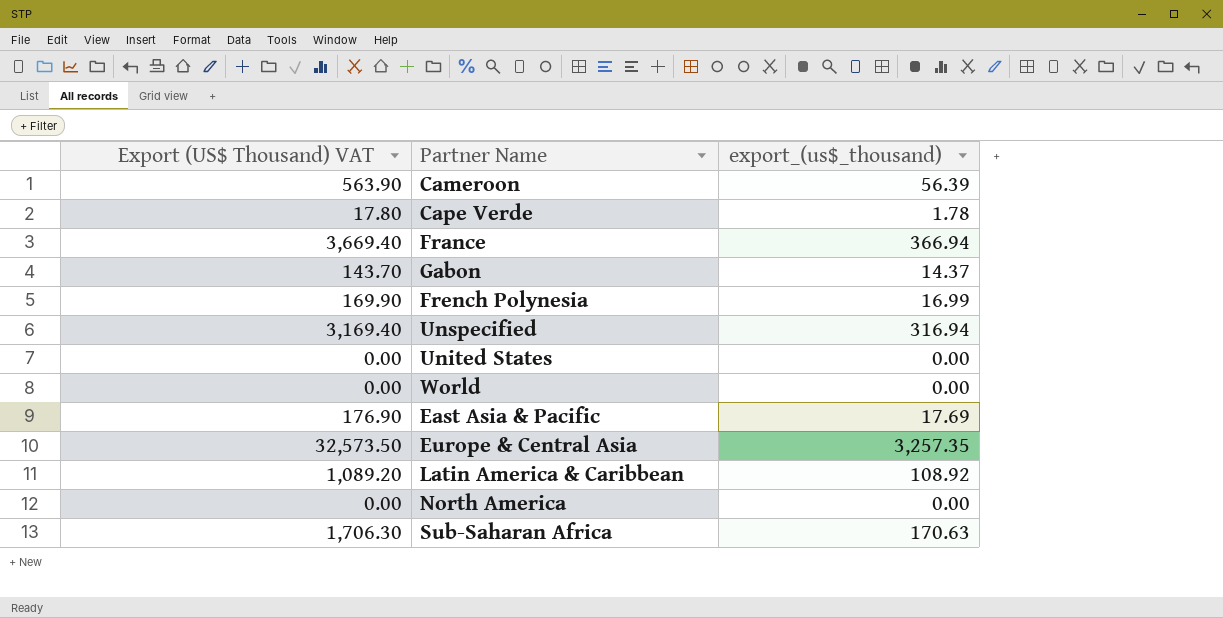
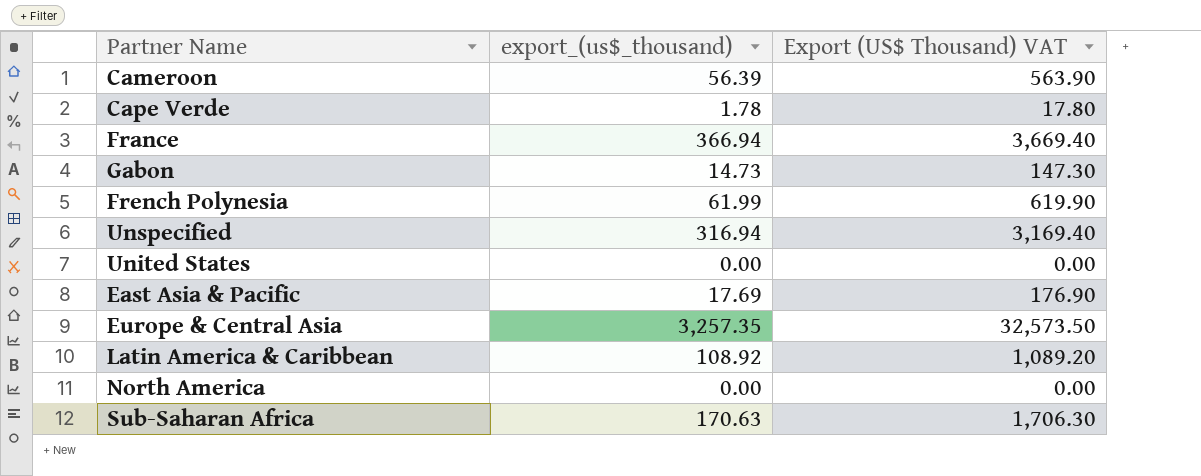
column Export (US$ Thousand) VAT | position: 1 -> 3
row World: 0.00 | 0.00 -> none
Gabon | export_(us$_thousand): 14.37 -> 14.73
Gabon | Export (US$ Thousand) VAT: 143.70 -> 147.30
French Polynesia | export_(us$_thousand): 16.99 -> 61.99
French Polynesia | Export (US$ Thousand) VAT: 169.90 -> 619.90

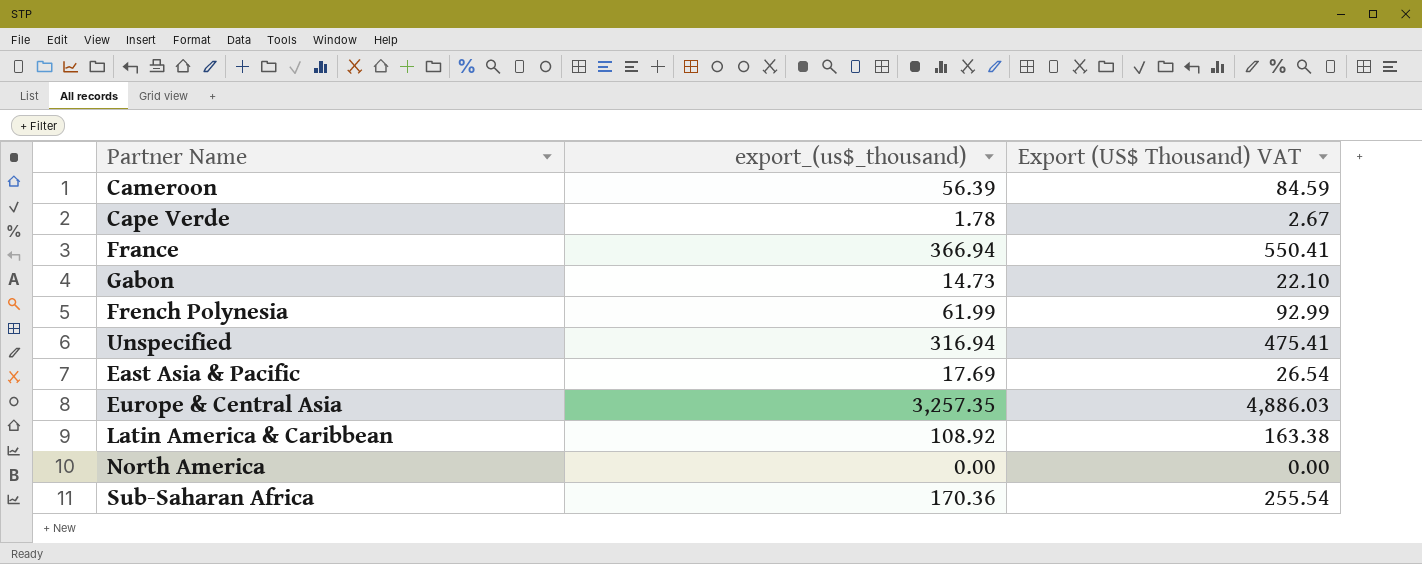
column Export (US$ Thousand) VAT | formula: [export_(us$_thousand)] * 10 -> [export_(us$_thousand)] * 1.5
row United States: 0.00 | 0.00 -> none
Sub-Saharan Africa | export_(us$_thousand): 170.63 -> 170.36

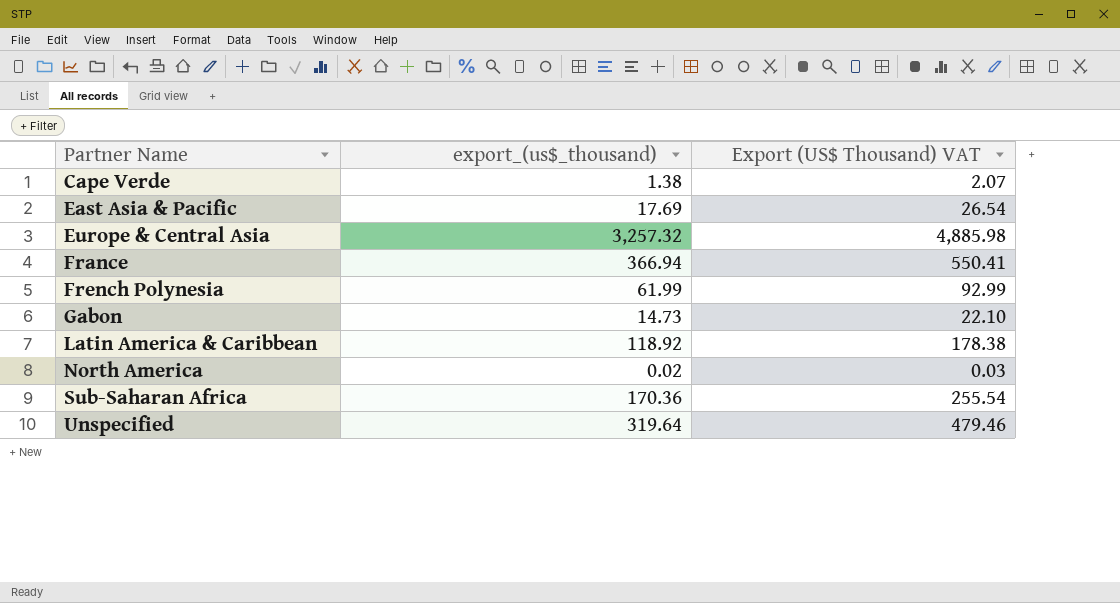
row order: none -> Partner Name ascending
row Cameroon: 56.39 | 84.59 -> none
Cape Verde | export_(us$_thousand): 1.78 -> 1.38
Cape Verde | Export (US$ Thousand) VAT: 2.67 -> 2.07
Europe & Central Asia | export_(us$_thousand): 3,257.35 -> 3,257.32
Europe & Central Asia | Export (US$ Thousand) VAT: 4,886.03 -> 4,885.98
Latin America & Caribbean | export_(us$_thousand): 108.92 -> 118.92
Latin America & Caribbean | Export (US$ Thousand) VAT: 163.38 -> 178.38
North America | export_(us$_thousand): 0.00 -> 0.02
North America | Export (US$ Thousand) VAT: 0.00 -> 0.03
Unspecified | export_(us$_thousand): 316.94 -> 319.64
Unspecified | Export (US$ Thousand) VAT: 475.41 -> 479.46

